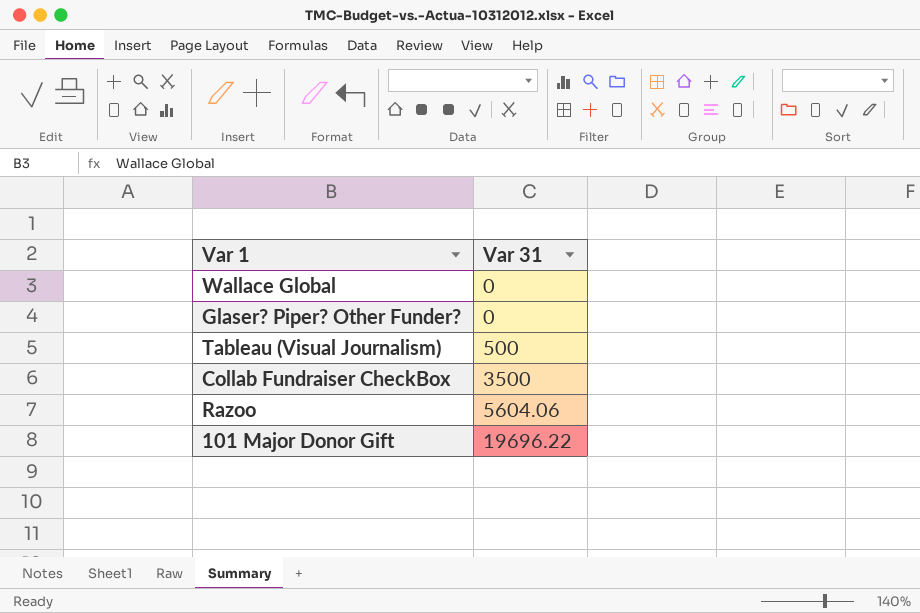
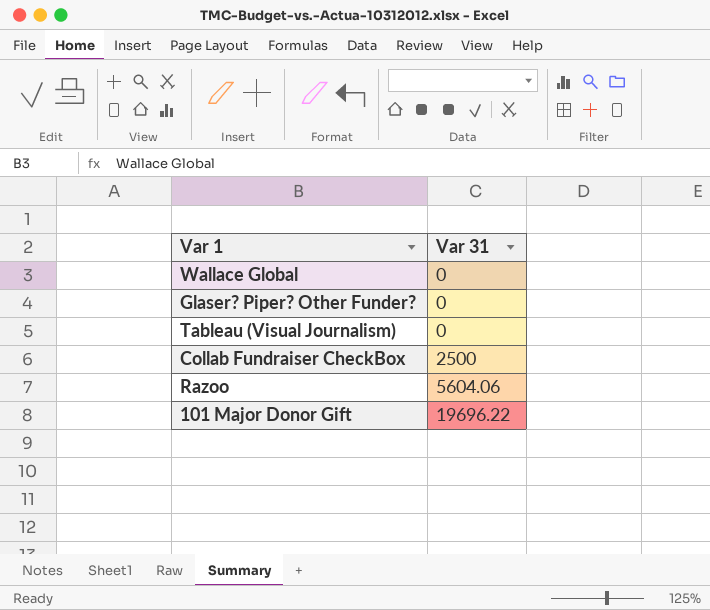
Tableau (Visual Journalism) | Var 31: 500 -> 0
Collab Fundraiser CheckBox | Var 31: 3500 -> 2500

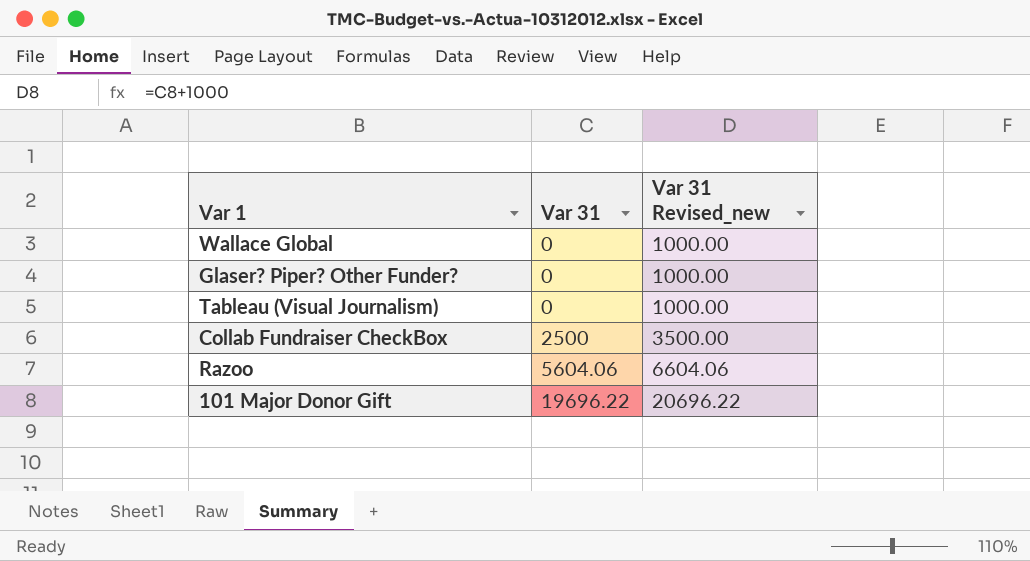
column Var 31 Revised_new | formula: none -> [Var 31] + 1000

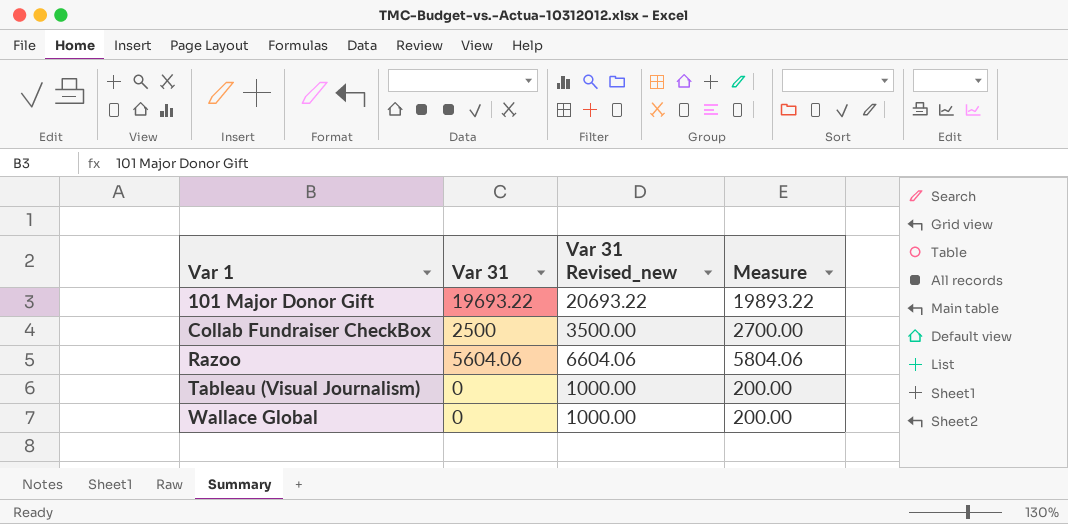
row order: Var 31 ascending -> Var 1 ascending
column Measure | formula: none -> [Var 31] + 200
row Glaser? Piper? Other Funder?: 0 | 1000.00 -> none
101 Major Donor Gift | Var 31: 19696.22 -> 19693.22
101 Major Donor Gift | Var 31 Revised_new: 20696.22 -> 20693.22

